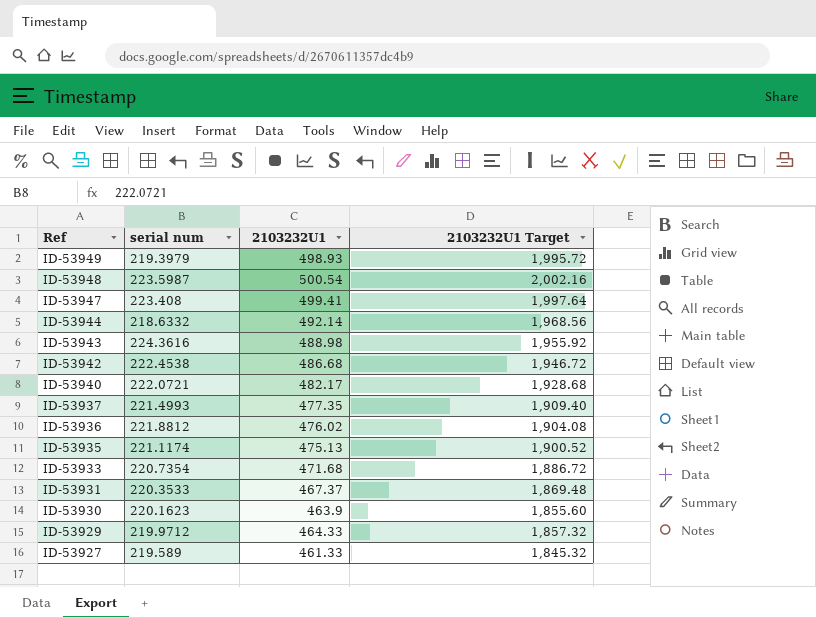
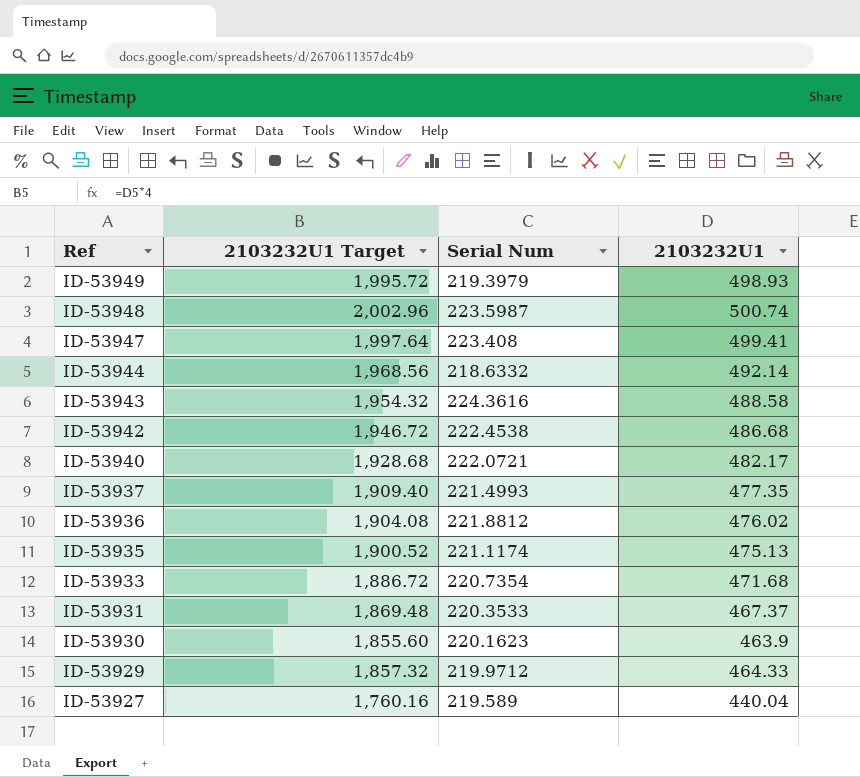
column 2103232U1 Target | position: 4 -> 2
column name: serial num -> Serial Num
ID-53948 | 2103232U1 Target: 2,002.16 -> 2,002.96
ID-53948 | 2103232U1: 500.54 -> 500.74
ID-53943 | 2103232U1 Target: 1,955.92 -> 1,954.32
ID-53943 | 2103232U1: 488.98 -> 488.58
ID-53927 | 2103232U1 Target: 1,845.32 -> 1,760.16
ID-53927 | 2103232U1: 461.33 -> 440.04

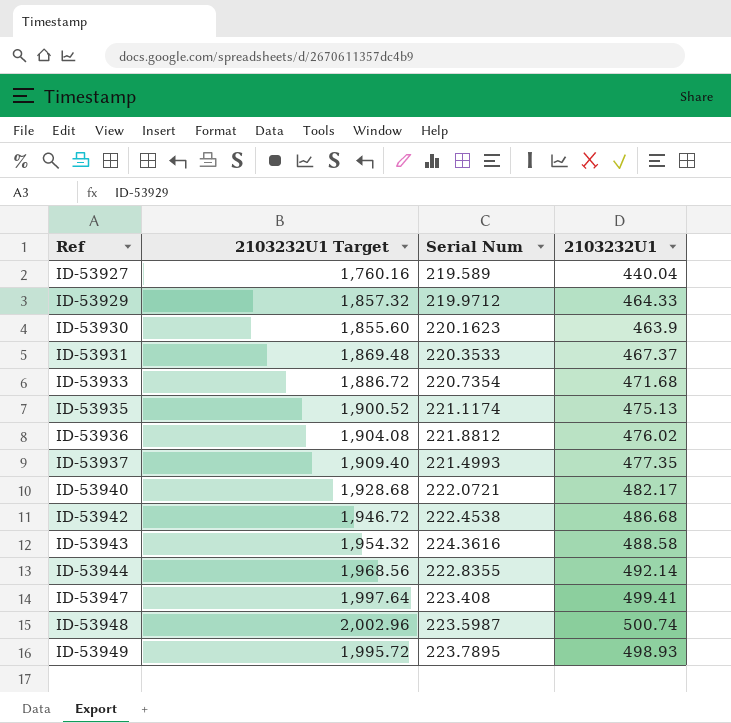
row order: Ref descending -> Ref ascending
ID-53944 | Serial Num: 218.6332 -> 222.8355
ID-53949 | Serial Num: 219.3979 -> 223.7895

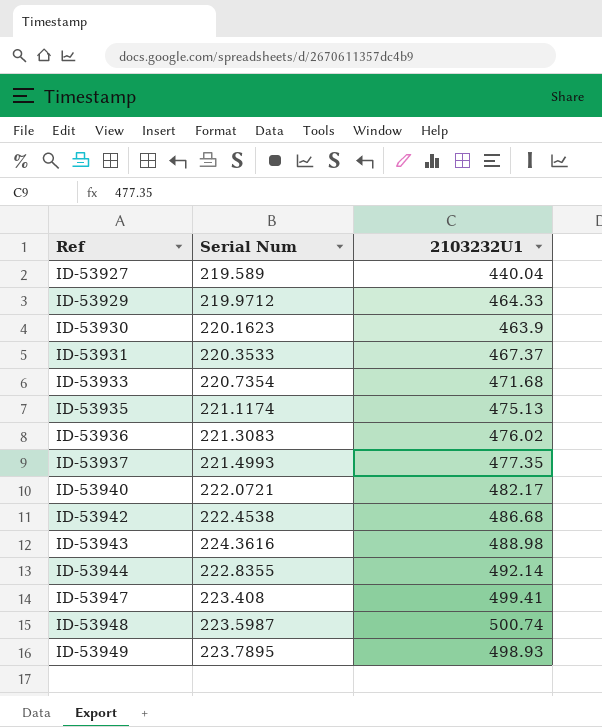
column 2103232U1 Target | formula: [2103232U1] * 4 -> none
ID-53936 | Serial Num: 221.8812 -> 221.3083
ID-53943 | 2103232U1: 488.58 -> 488.98

